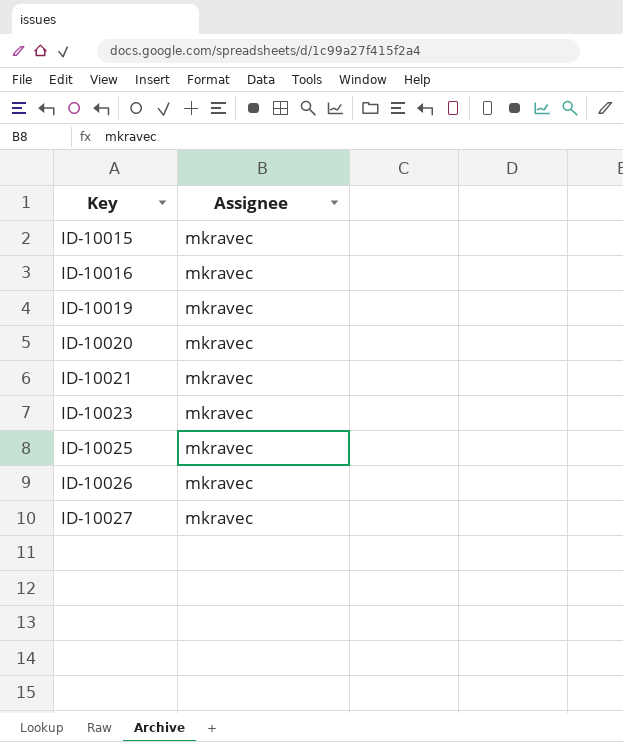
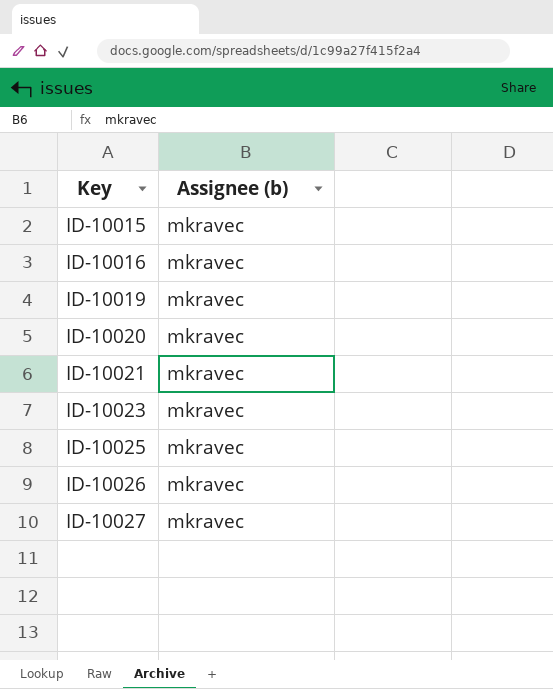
column name: Assignee -> Assignee (b)

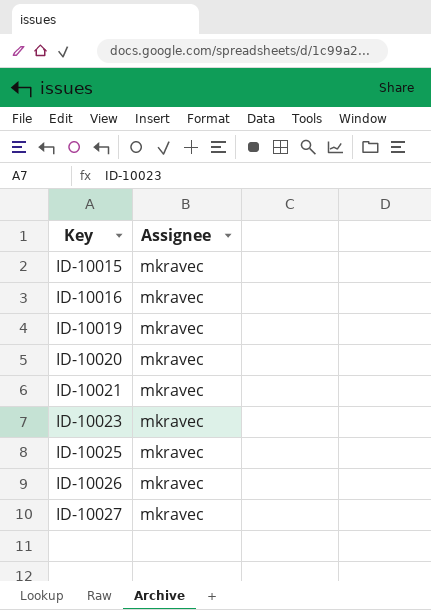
column name: Assignee (b) -> Assignee

